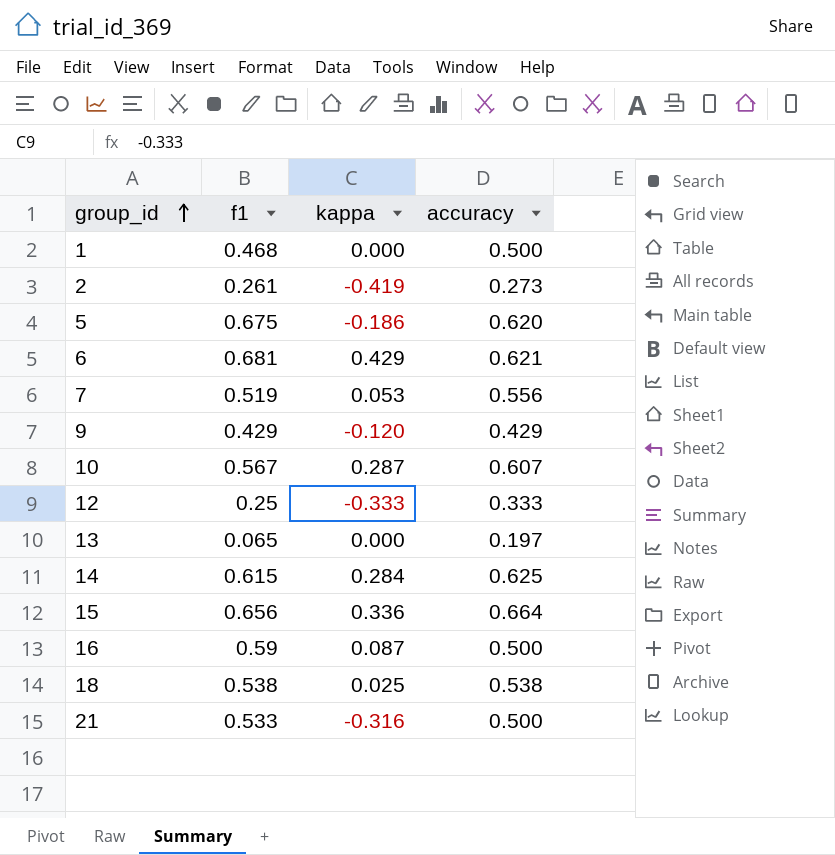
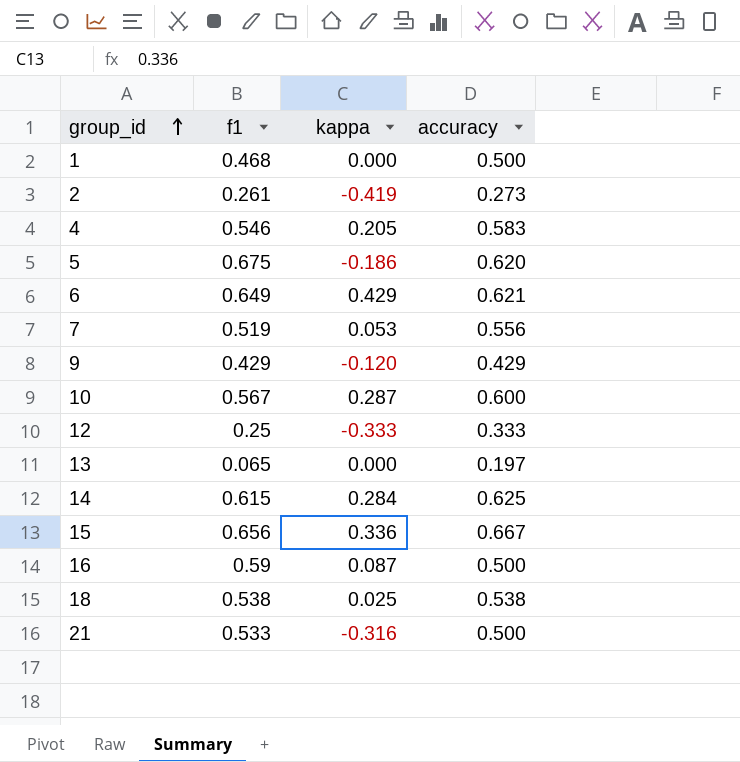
row 4: none -> 0.546 | 0.205 | 0.583
6 | f1: 0.681 -> 0.649
10 | accuracy: 0.607 -> 0.600
15 | accuracy: 0.664 -> 0.667

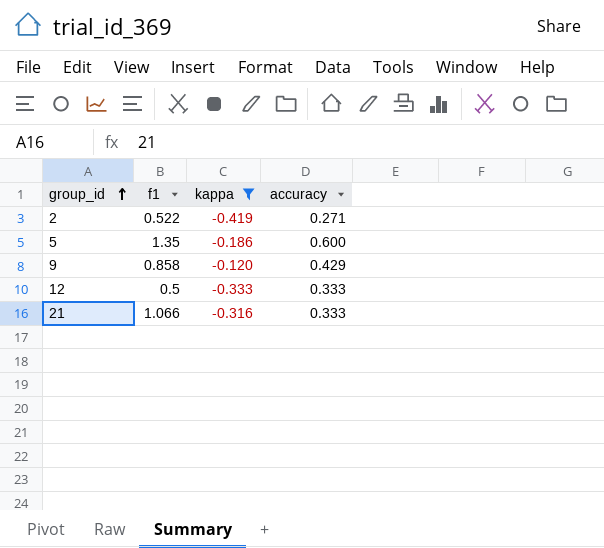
filter: none -> kappa <= -0.120
2 | f1: 0.261 -> 0.522
2 | accuracy: 0.273 -> 0.271
5 | f1: 0.675 -> 1.35
5 | accuracy: 0.620 -> 0.600
9 | f1: 0.429 -> 0.858
12 | f1: 0.25 -> 0.5
21 | f1: 0.533 -> 1.066
21 | accuracy: 0.500 -> 0.333

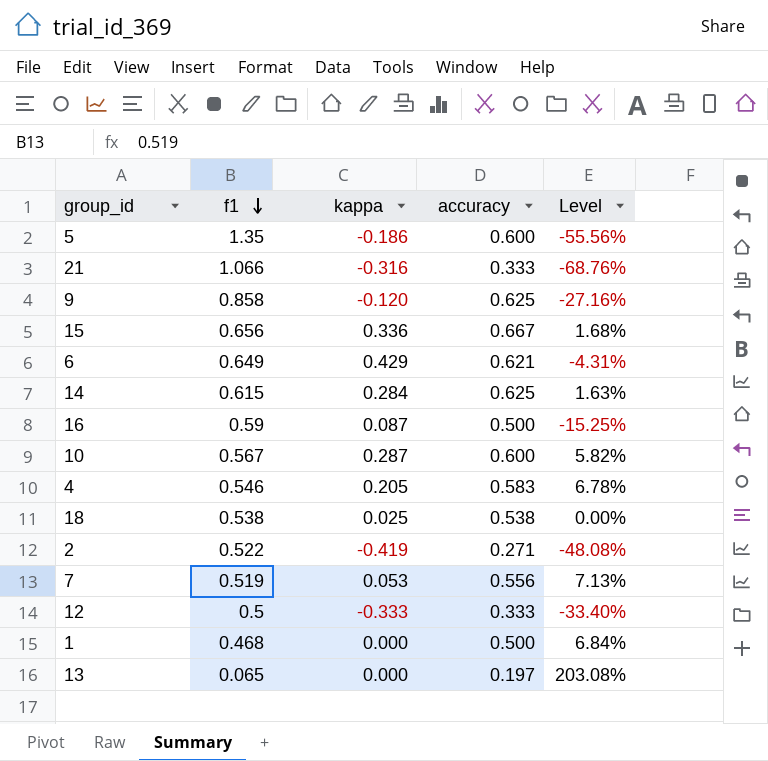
filter: kappa <= -0.120 -> none
row order: group_id ascending -> f1 descending
column Level | formula: none -> ([accuracy] - [f1]) / [f1]
9 | accuracy: 0.429 -> 0.625

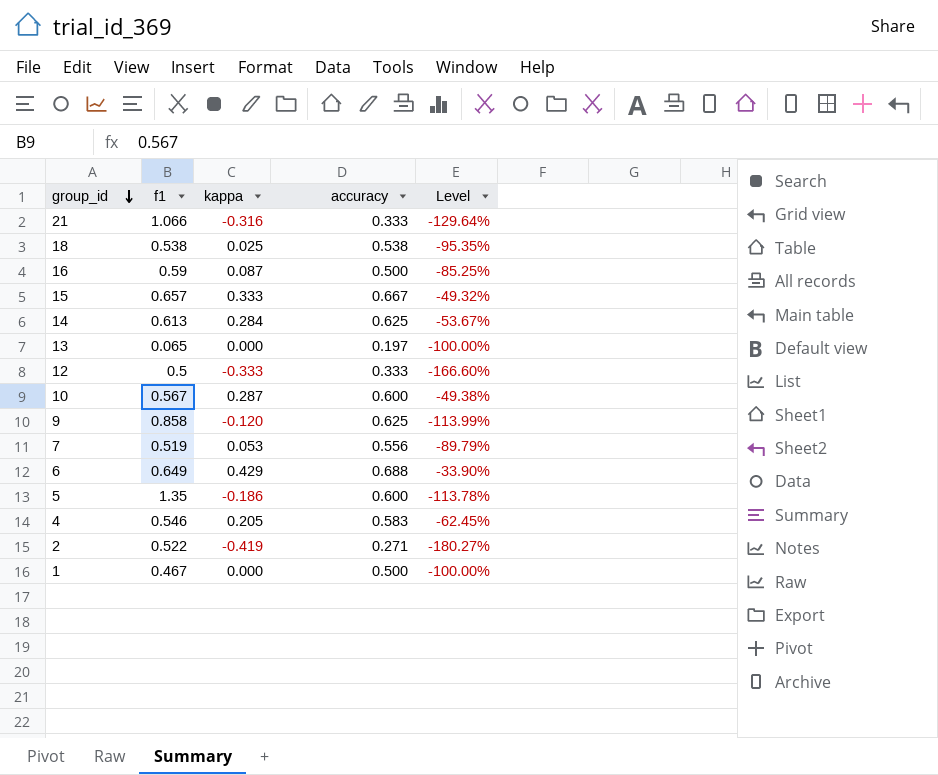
row order: f1 descending -> group_id descending
column Level | formula: ([accuracy] - [f1]) / [f1] -> ([kappa] - [f1]) / [f1]
15 | f1: 0.656 -> 0.657
15 | kappa: 0.336 -> 0.333
14 | f1: 0.615 -> 0.613
6 | accuracy: 0.621 -> 0.688
1 | f1: 0.468 -> 0.467

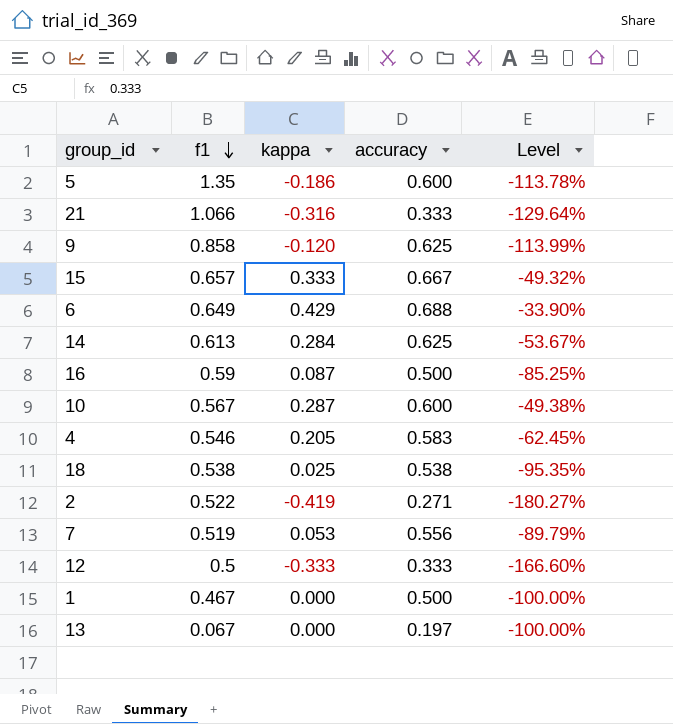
row order: group_id descending -> f1 descending
13 | f1: 0.065 -> 0.067

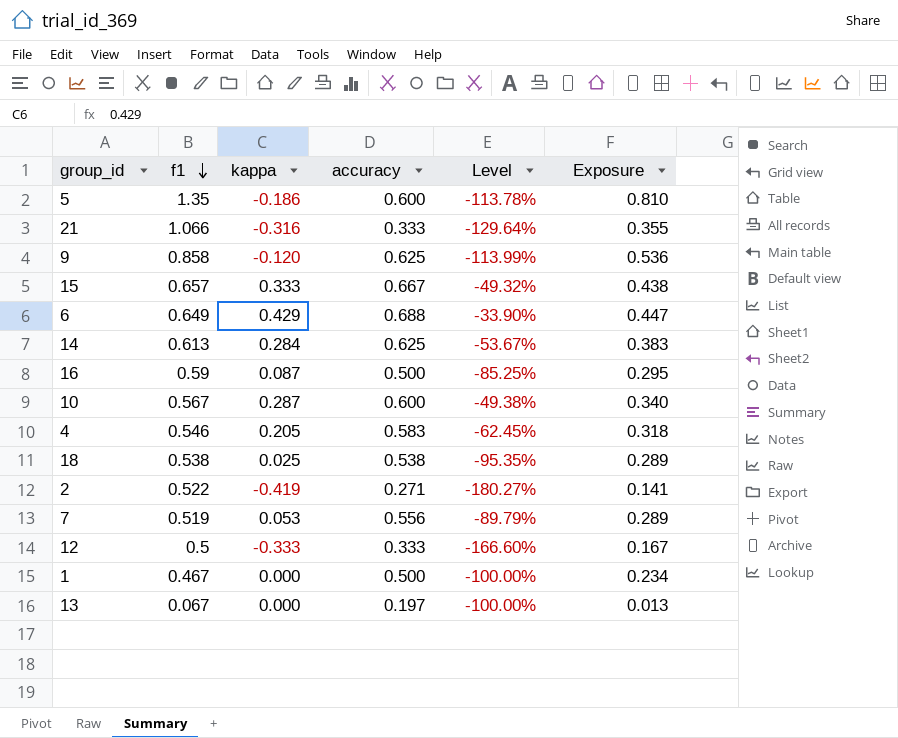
column Exposure | formula: none -> [f1] * [accuracy]

